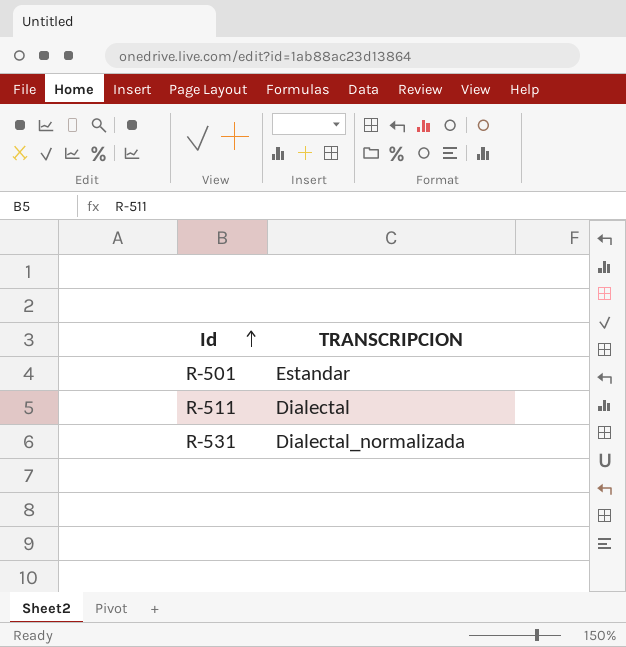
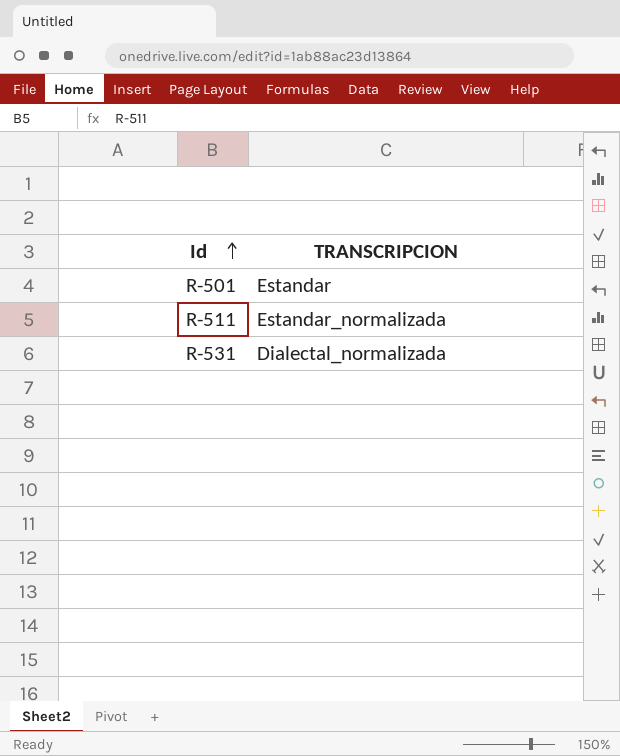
R-511 | TRANSCRIPCION: Dialectal -> Estandar_normalizada

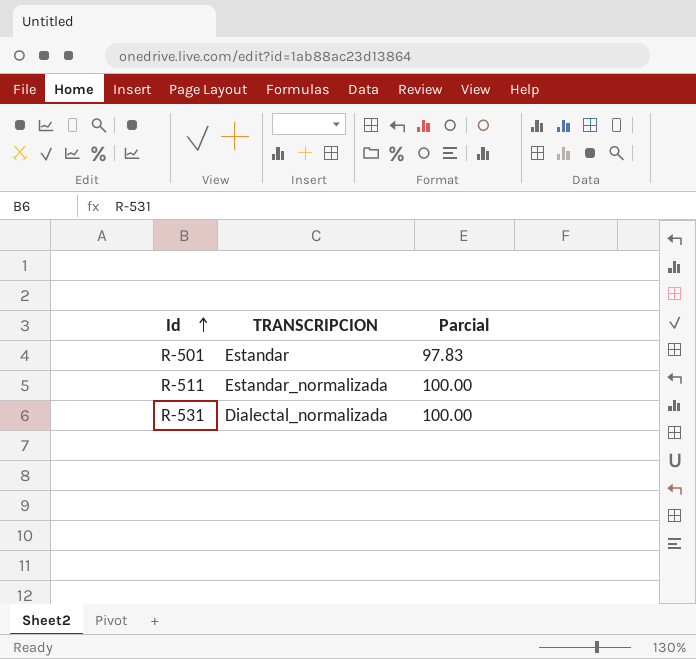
column Parcial | position: none -> 3

